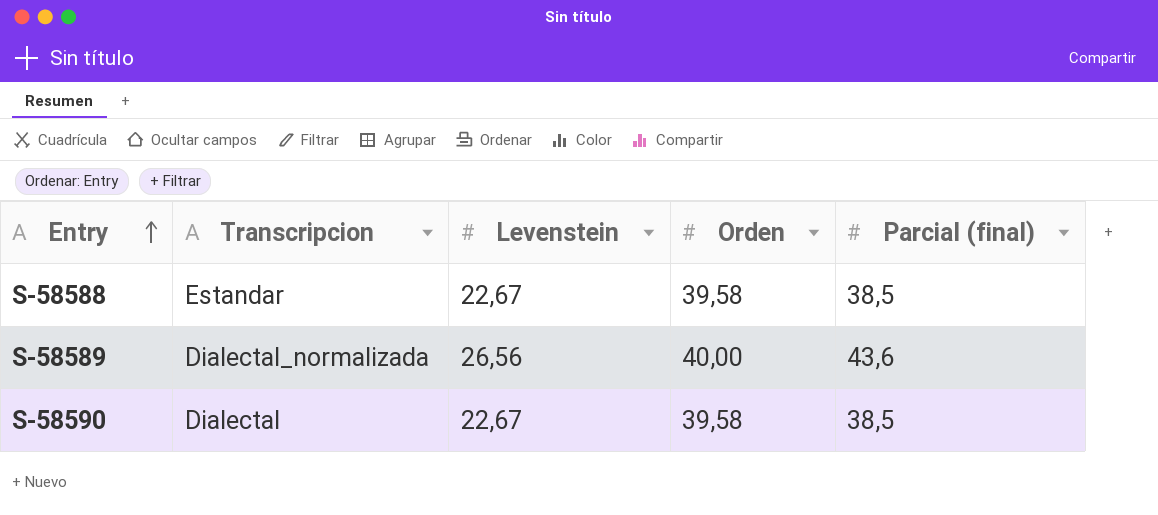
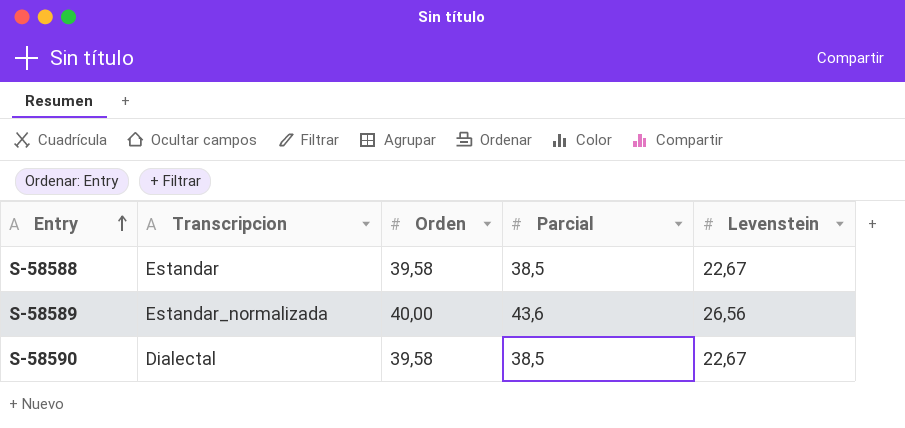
column name: Parcial (final) -> Parcial
column Levenstein | position: 3 -> 5
S-58589 | Transcripcion: Dialectal_normalizada -> Estandar_normalizada

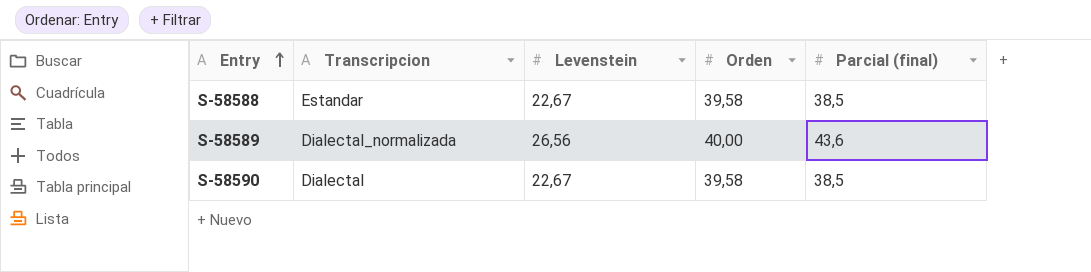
column Levenstein | position: 5 -> 3
column name: Parcial -> Parcial (final)
S-58589 | Transcripcion: Estandar_normalizada -> Dialectal_normalizada

